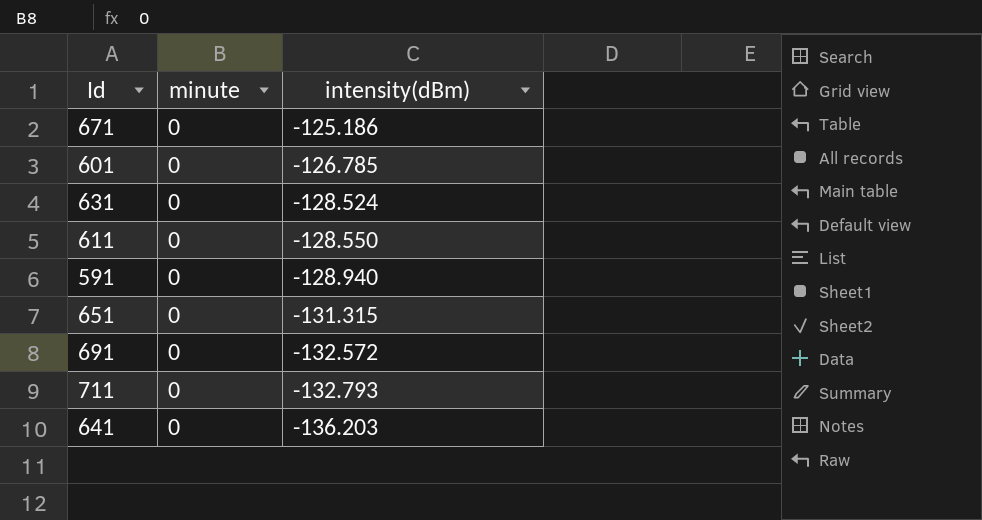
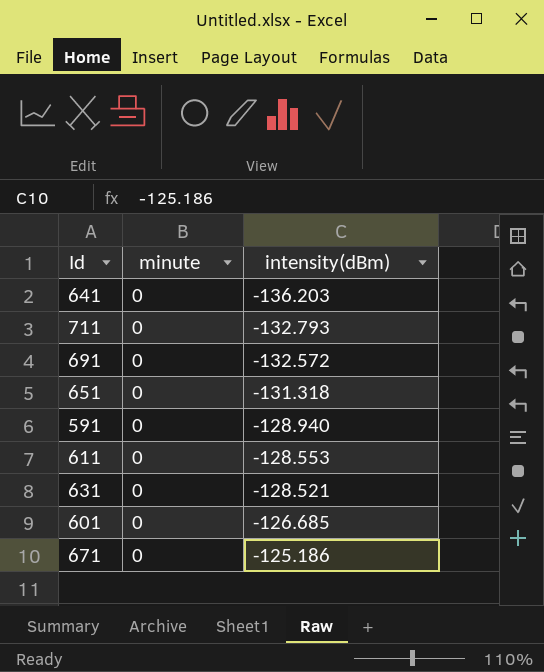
row order: intensity(dBm) descending -> intensity(dBm) ascending
651 | intensity(dBm): -131.315 -> -131.318
611 | intensity(dBm): -128.550 -> -128.553
631 | intensity(dBm): -128.524 -> -128.521
601 | intensity(dBm): -126.785 -> -126.685

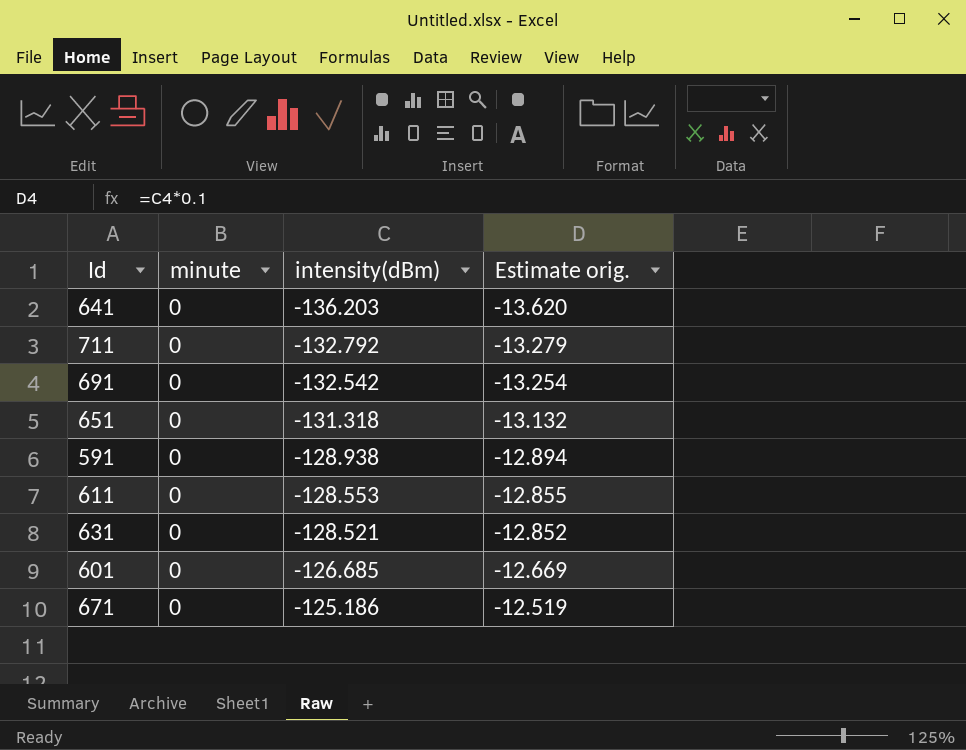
column Estimate orig. | formula: none -> [intensity(dBm)] * 0.1
711 | intensity(dBm): -132.793 -> -132.792
691 | intensity(dBm): -132.572 -> -132.542
591 | intensity(dBm): -128.940 -> -128.938

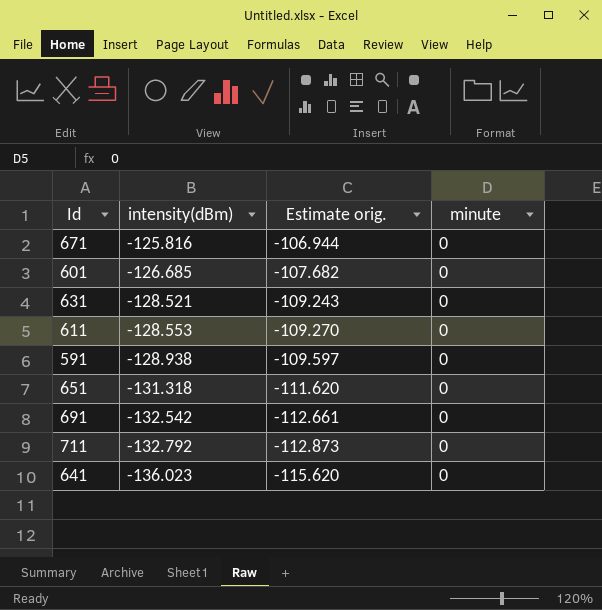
row order: intensity(dBm) ascending -> intensity(dBm) descending
column Estimate orig. | formula: [intensity(dBm)] * 0.1 -> [intensity(dBm)] * 0.85
column minute | position: 2 -> 4
671 | intensity(dBm): -125.186 -> -125.816
641 | intensity(dBm): -136.203 -> -136.023

